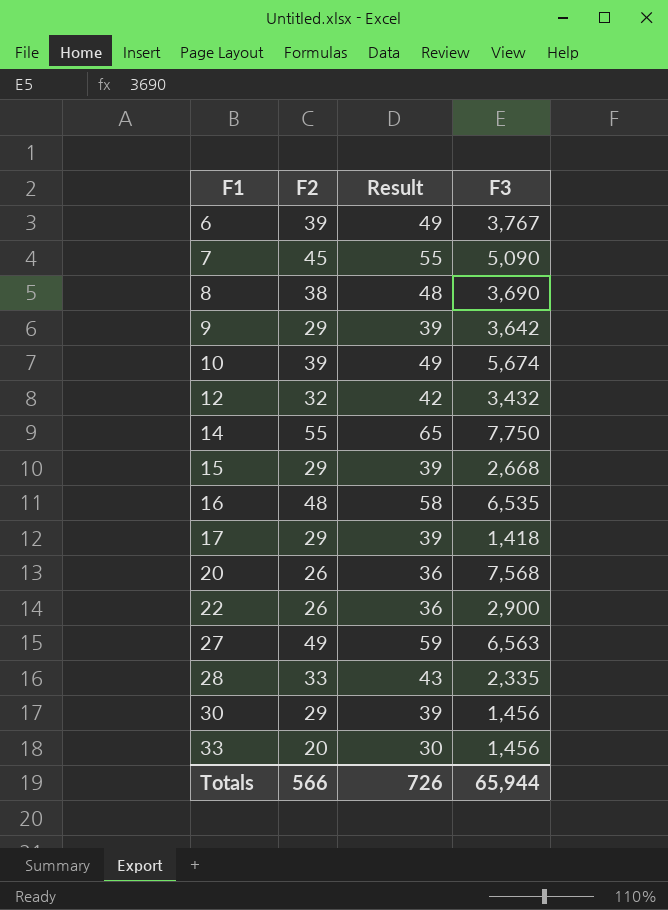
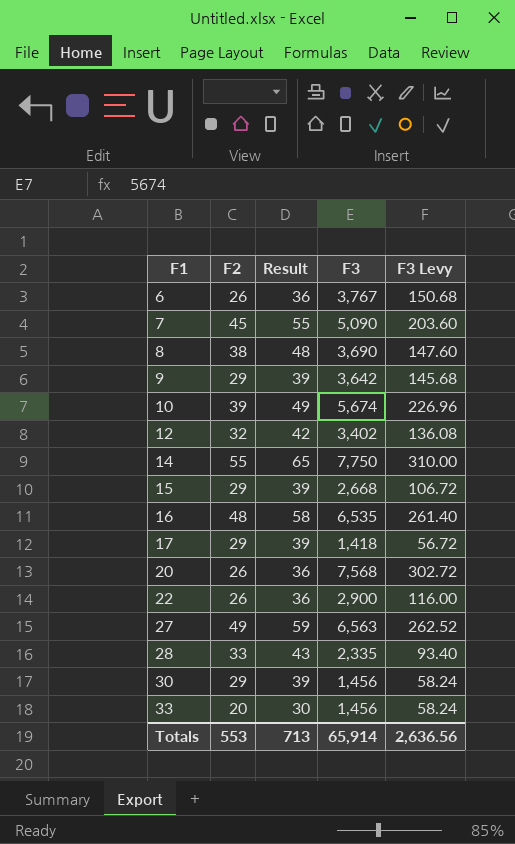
column F3 Levy | formula: none -> [F3] * 0.04
6 | F2: 39 -> 26
6 | Result: 49 -> 36
12 | F3: 3,432 -> 3,402
Totals | F2: 566 -> 553
Totals | Result: 726 -> 713
Totals | F3: 65,944 -> 65,914

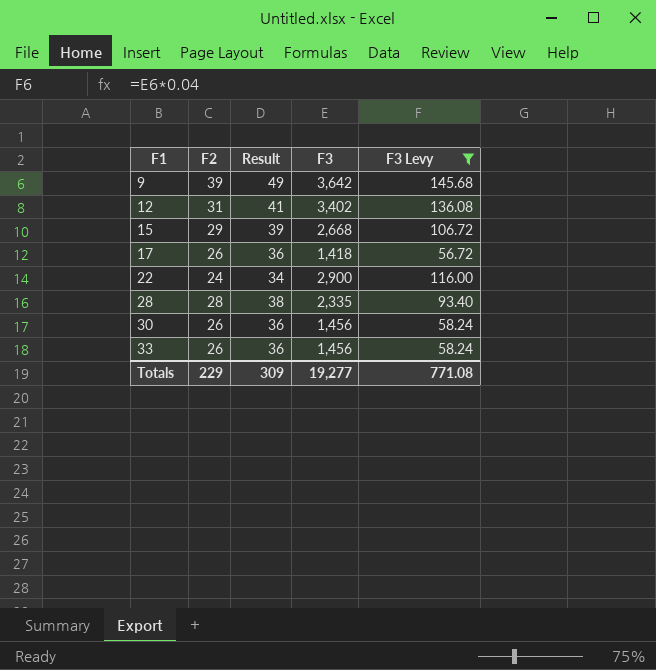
filter: none -> F3 Levy <= 145.68
9 | F2: 29 -> 39
9 | Result: 39 -> 49
12 | F2: 32 -> 31
12 | Result: 42 -> 41
17 | F2: 29 -> 26
17 | Result: 39 -> 36
22 | F2: 26 -> 24
22 | Result: 36 -> 34
28 | F2: 33 -> 28
28 | Result: 43 -> 38
30 | F2: 29 -> 26
30 | Result: 39 -> 36
33 | F2: 20 -> 26
33 | Result: 30 -> 36
Totals | F2: 553 -> 229
Totals | Result: 713 -> 309
Totals | F3: 65,914 -> 19,277
Totals | F3 Levy: 2,636.56 -> 771.08

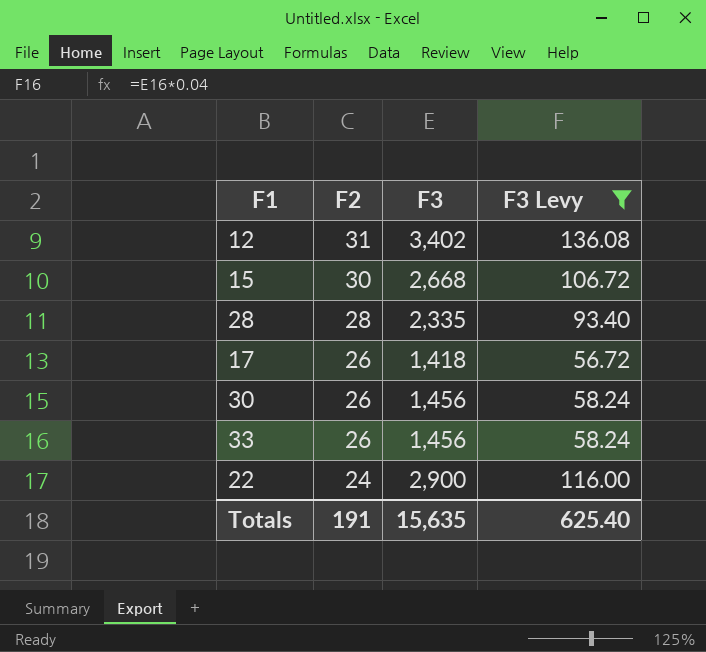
row order: F1 ascending -> F2 descending
column Result | formula: [F2] + 10 -> none
row 9: 39 | 49 | 3,642 | 145.68 -> none
15 | F2: 29 -> 30
Totals | F2: 229 -> 191
Totals | F3: 19,277 -> 15,635
Totals | F3 Levy: 771.08 -> 625.40

